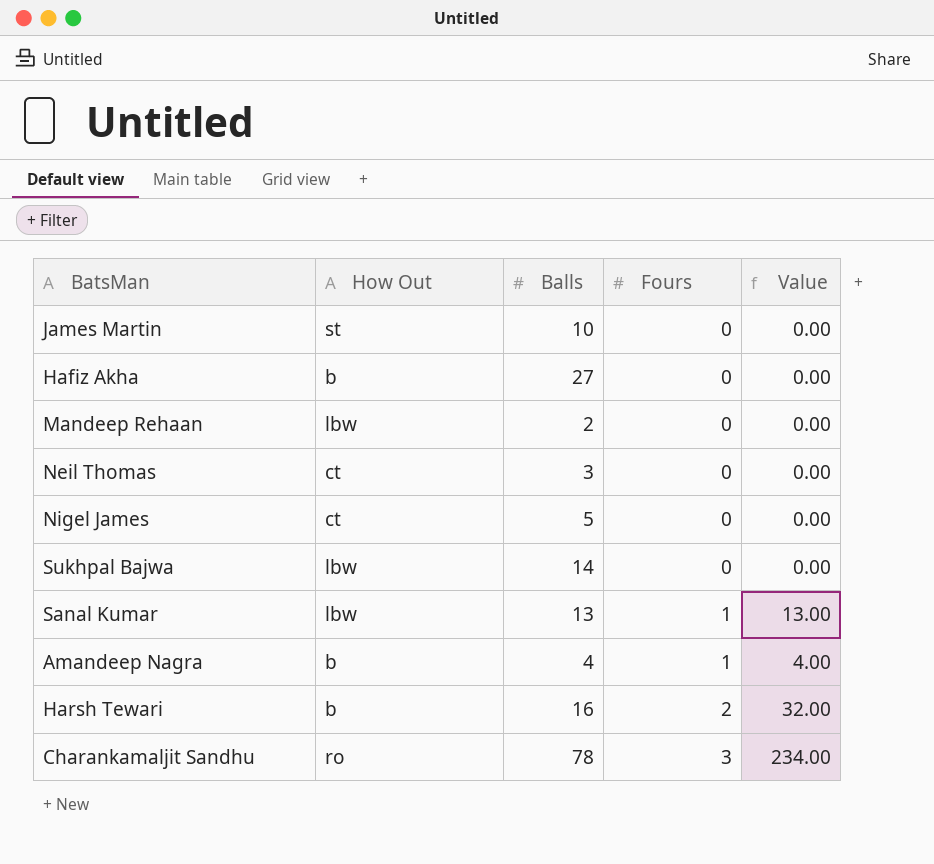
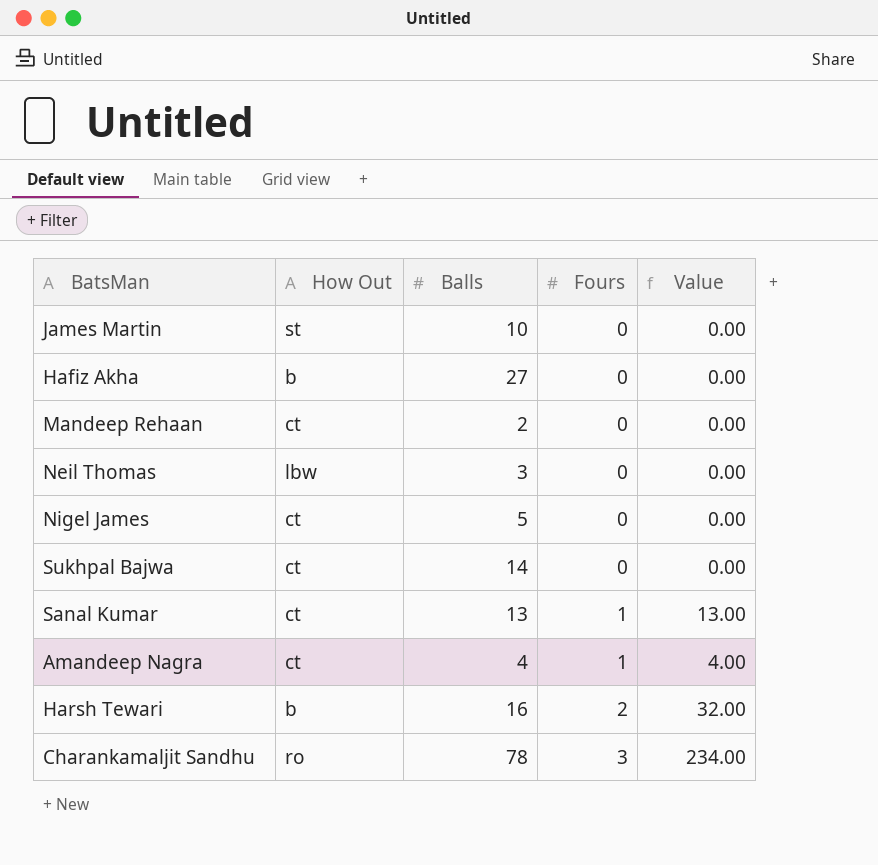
Mandeep Rehaan | How Out: lbw -> ct
Neil Thomas | How Out: ct -> lbw
Sukhpal Bajwa | How Out: lbw -> ct
Sanal Kumar | How Out: lbw -> ct
Amandeep Nagra | How Out: b -> ct

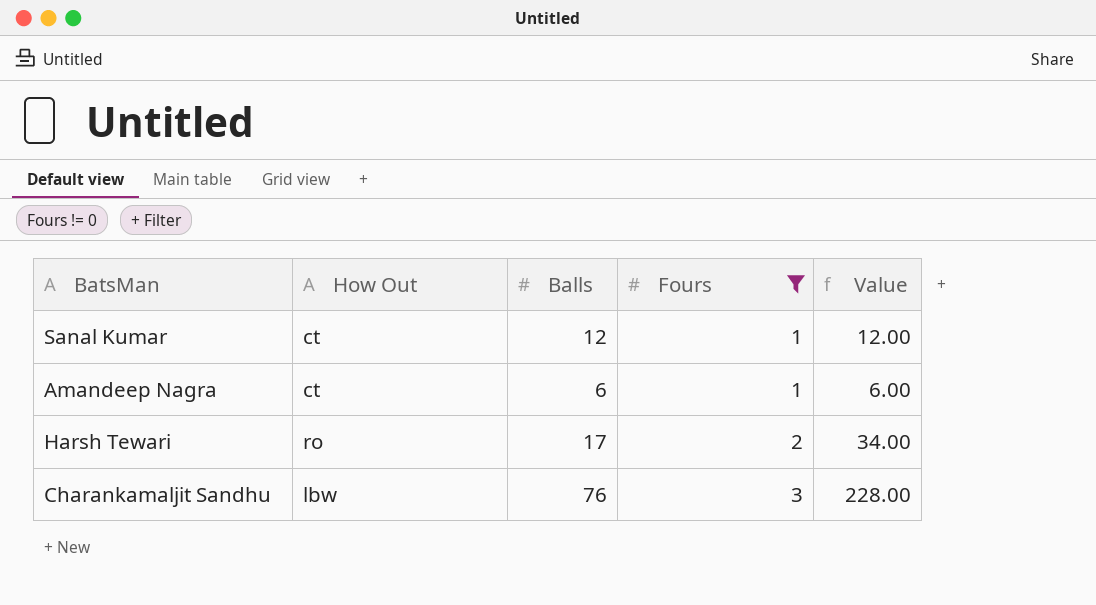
filter: none -> Fours != 0
Sanal Kumar | Balls: 13 -> 12
Sanal Kumar | Value: 13.00 -> 12.00
Amandeep Nagra | Balls: 4 -> 6
Amandeep Nagra | Value: 4.00 -> 6.00
Harsh Tewari | How Out: b -> ro
Harsh Tewari | Balls: 16 -> 17
Harsh Tewari | Value: 32.00 -> 34.00
Charankamaljit Sandhu | How Out: ro -> lbw
Charankamaljit Sandhu | Balls: 78 -> 76
Charankamaljit Sandhu | Value: 234.00 -> 228.00

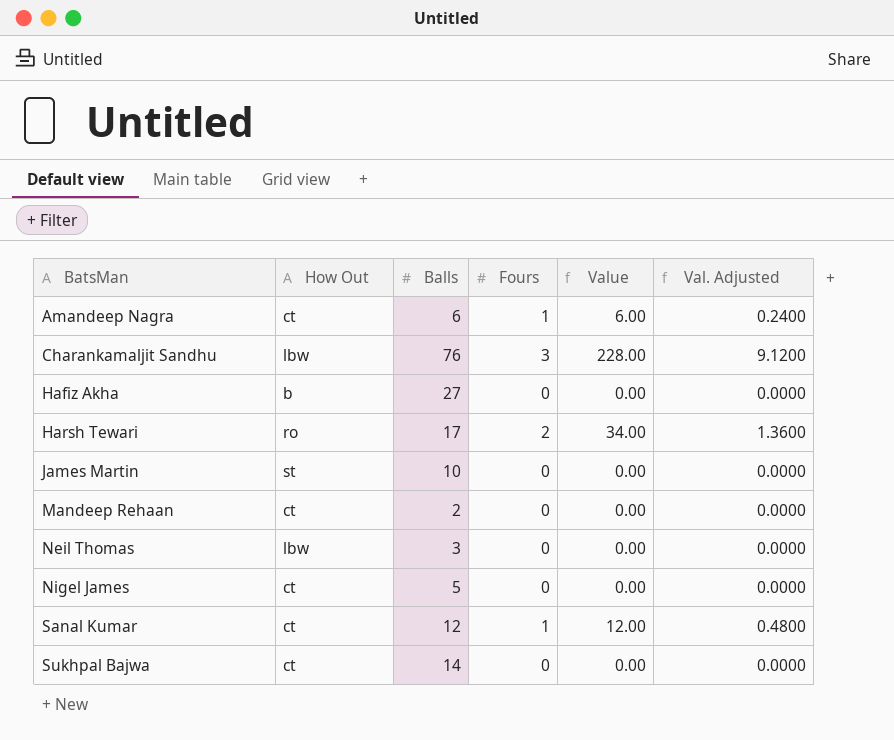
filter: Fours != 0 -> none
row order: Fours ascending -> BatsMan ascending
column Val. Adjusted | formula: none -> [Value] * 0.04

